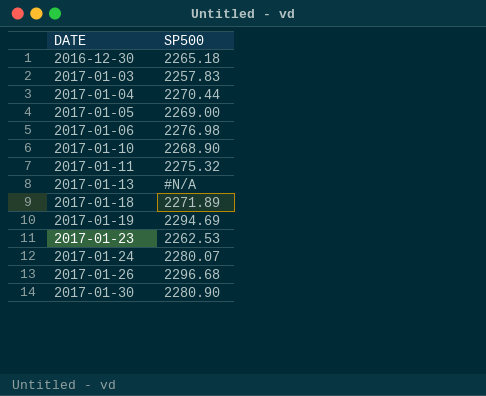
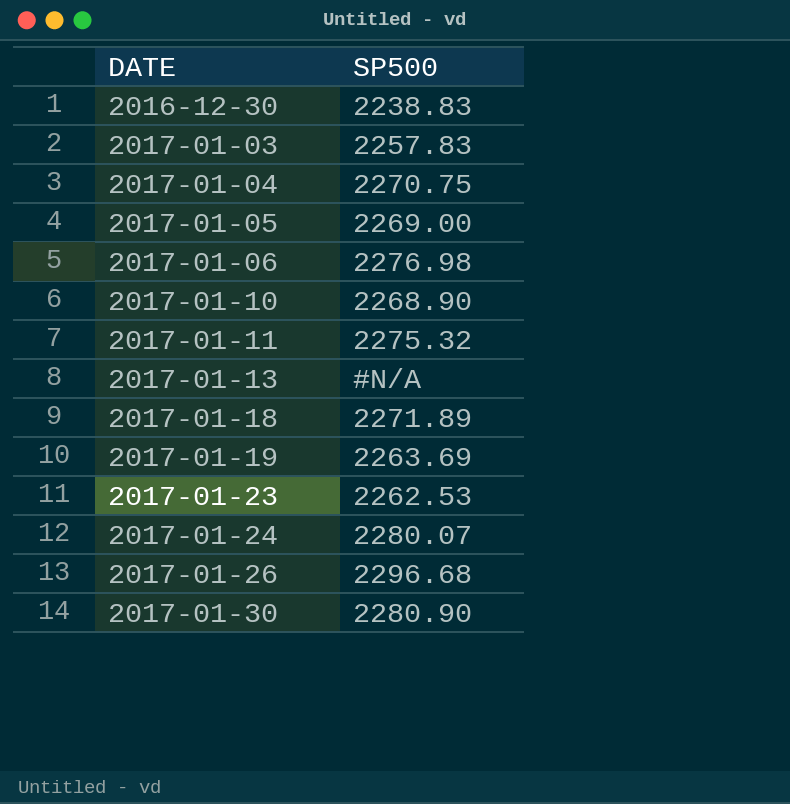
2016-12-30 | SP500: 2265.18 -> 2238.83
2017-01-04 | SP500: 2270.44 -> 2270.75
2017-01-19 | SP500: 2294.69 -> 2263.69

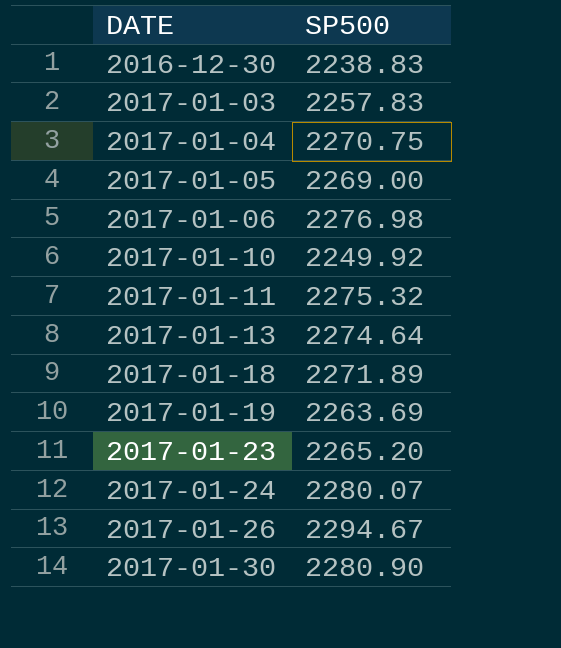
2017-01-10 | SP500: 2268.90 -> 2249.92
2017-01-13 | SP500: #N/A -> 2274.64
2017-01-23 | SP500: 2262.53 -> 2265.20
2017-01-26 | SP500: 2296.68 -> 2294.67

